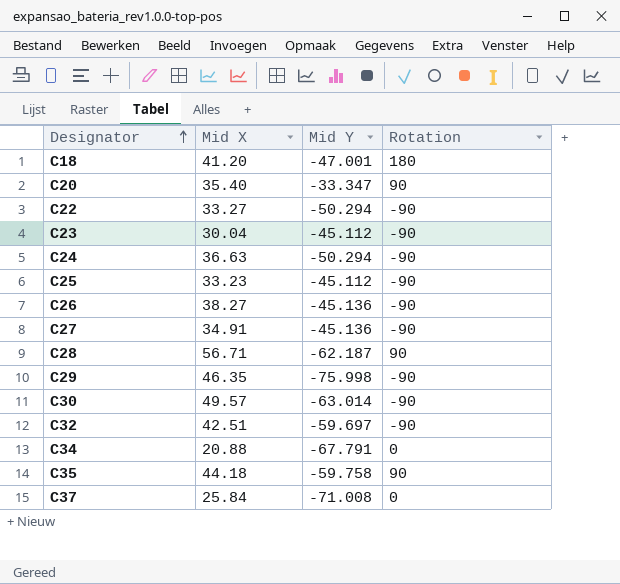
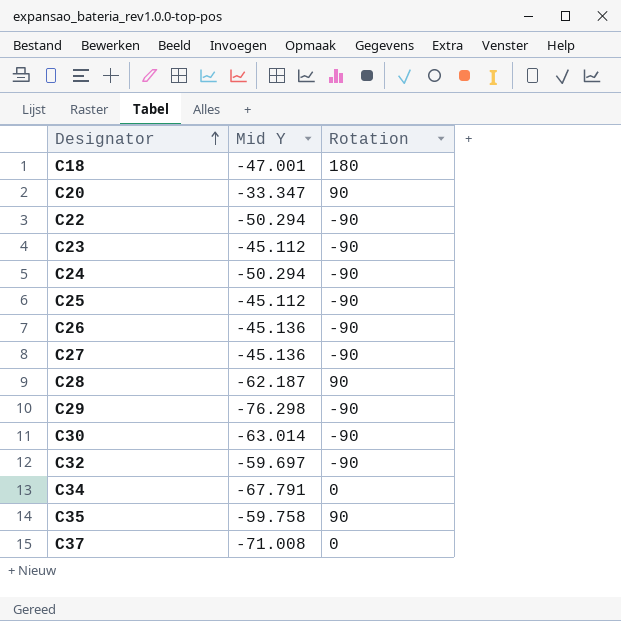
column Mid X | position: 2 -> none
C29 | Mid Y: -75.998 -> -76.298

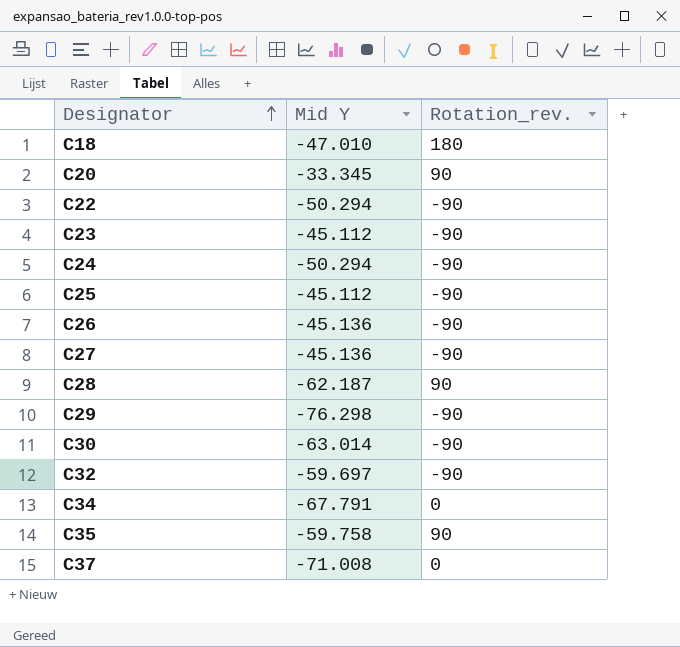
column name: Rotation -> Rotation_rev.
C18 | Mid Y: -47.001 -> -47.010
C20 | Mid Y: -33.347 -> -33.345

